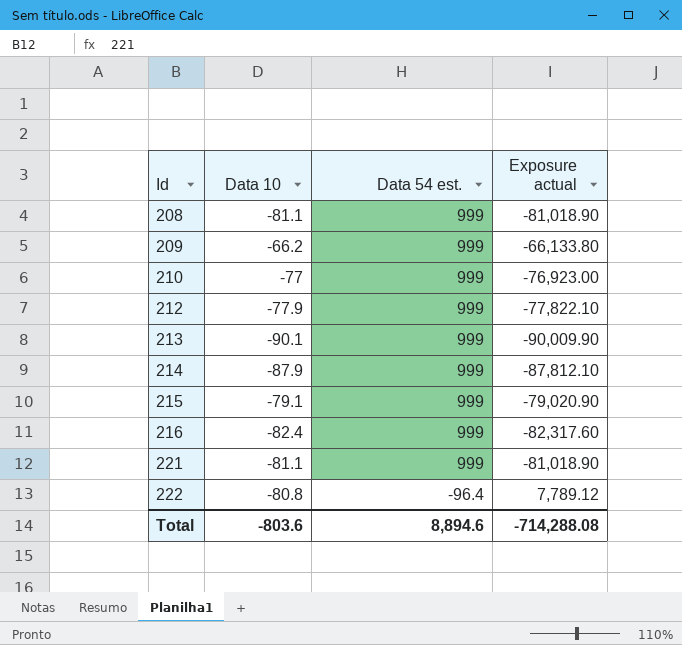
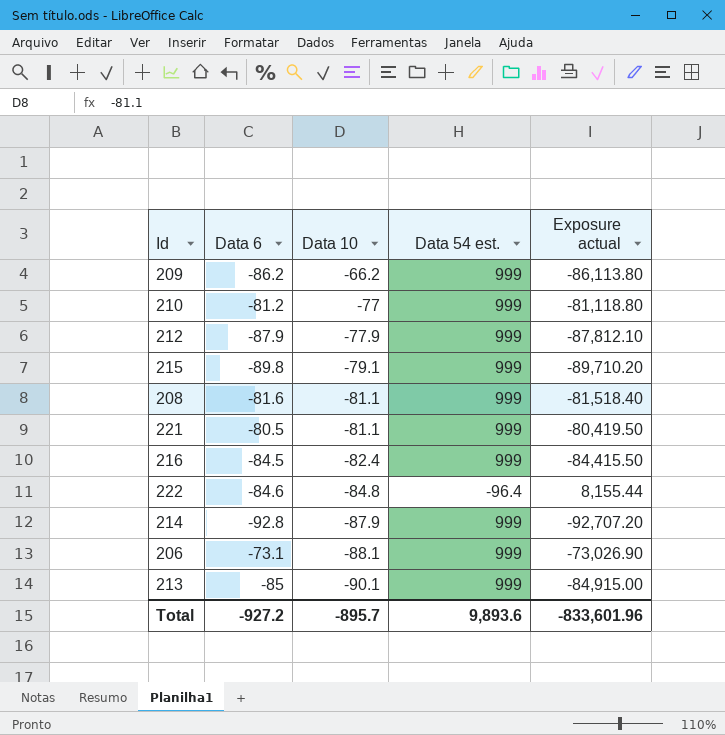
row order: Id ascending -> Data 10 descending
column Data 6 | position: none -> 2
column Exposure actual | formula: [Data 10] * [Data 54 est.] -> [Data 6] * [Data 54 est.]
222 | Data 10: -80.8 -> -84.8
row 206: none -> -73.1 | -88.1 | 999 | -73,026.90
Total | Data 10: -803.6 -> -895.7
Total | Data 54 est.: 8,894.6 -> 9,893.6
Total | Exposure actual: -714,288.08 -> -833,601.96

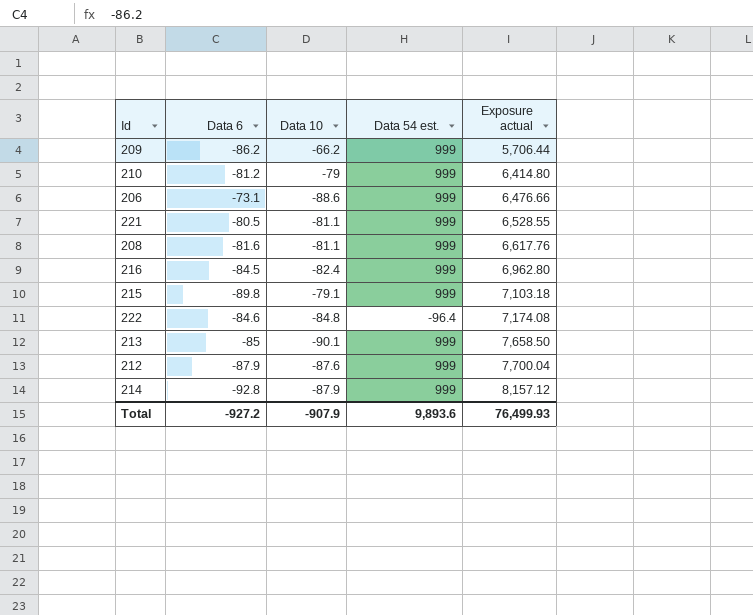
row order: Data 10 descending -> Exposure actual ascending
column Exposure actual | formula: [Data 6] * [Data 54 est.] -> [Data 6] * [Data 10]
210 | Data 10: -77 -> -79
206 | Data 10: -88.1 -> -88.6
212 | Data 10: -77.9 -> -87.6
Total | Data 10: -895.7 -> -907.9
Total | Exposure actual: -833,601.96 -> 76,499.93

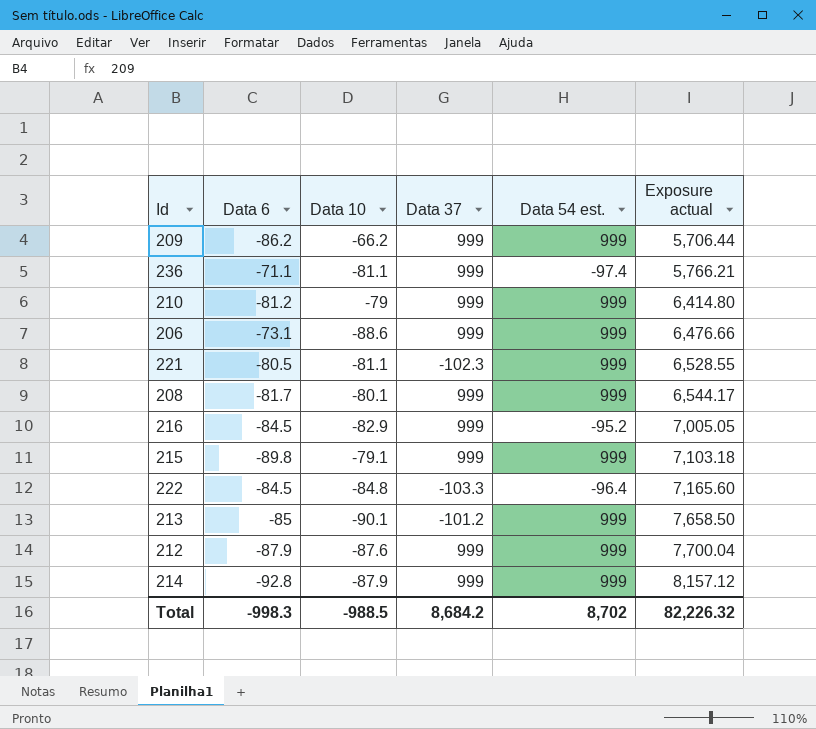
column Data 37 | position: none -> 4
row 236: none -> -71.1 | -81.1 | 999 | -97.4 | 5,766.21
208 | Data 6: -81.6 -> -81.7
208 | Data 10: -81.1 -> -80.1
208 | Exposure actual: 6,617.76 -> 6,544.17
216 | Data 10: -82.4 -> -82.9
216 | Data 54 est.: 999 -> -95.2
216 | Exposure actual: 6,962.80 -> 7,005.05
222 | Data 6: -84.6 -> -84.5
222 | Exposure actual: 7,174.08 -> 7,165.60
Total | Data 6: -927.2 -> -998.3
Total | Data 10: -907.9 -> -988.5
Total | Data 54 est.: 9,893.6 -> 8,702
Total | Exposure actual: 76,499.93 -> 82,226.32

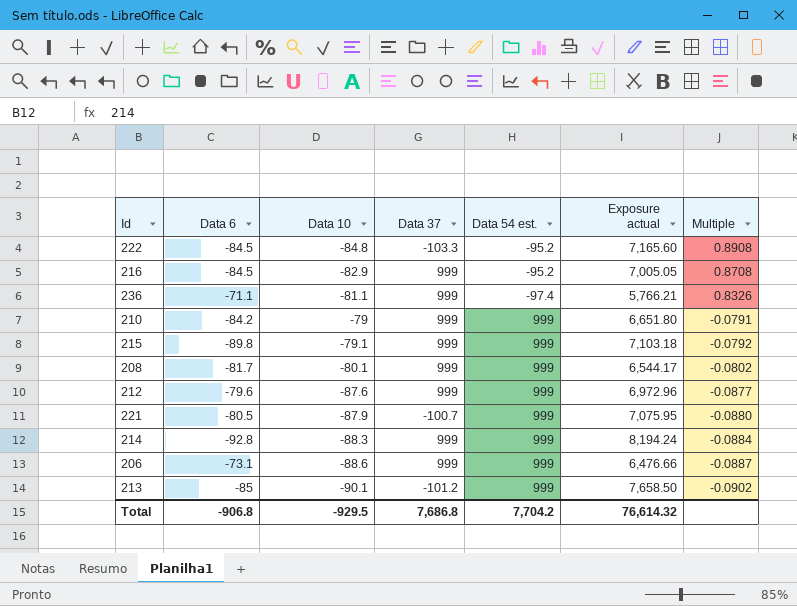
row order: Exposure actual ascending -> Multiple descending
column Multiple | formula: none -> [Data 10] / [Data 54 est.]
row 209: -86.2 | -66.2 | 999 | 999 | 5,706.44 -> none
222 | Data 54 est.: -96.4 -> -95.2
210 | Data 6: -81.2 -> -84.2
210 | Exposure actual: 6,414.80 -> 6,651.80
212 | Data 6: -87.9 -> -79.6
212 | Exposure actual: 7,700.04 -> 6,972.96
221 | Data 10: -81.1 -> -87.9
221 | Data 37: -102.3 -> -100.7
221 | Exposure actual: 6,528.55 -> 7,075.95
214 | Data 10: -87.9 -> -88.3
214 | Exposure actual: 8,157.12 -> 8,194.24
Total | Data 6: -998.3 -> -906.8
Total | Data 10: -988.5 -> -929.5
Total | Data 37: 8,684.2 -> 7,686.8
Total | Data 54 est.: 8,702 -> 7,704.2
Total | Exposure actual: 82,226.32 -> 76,614.32

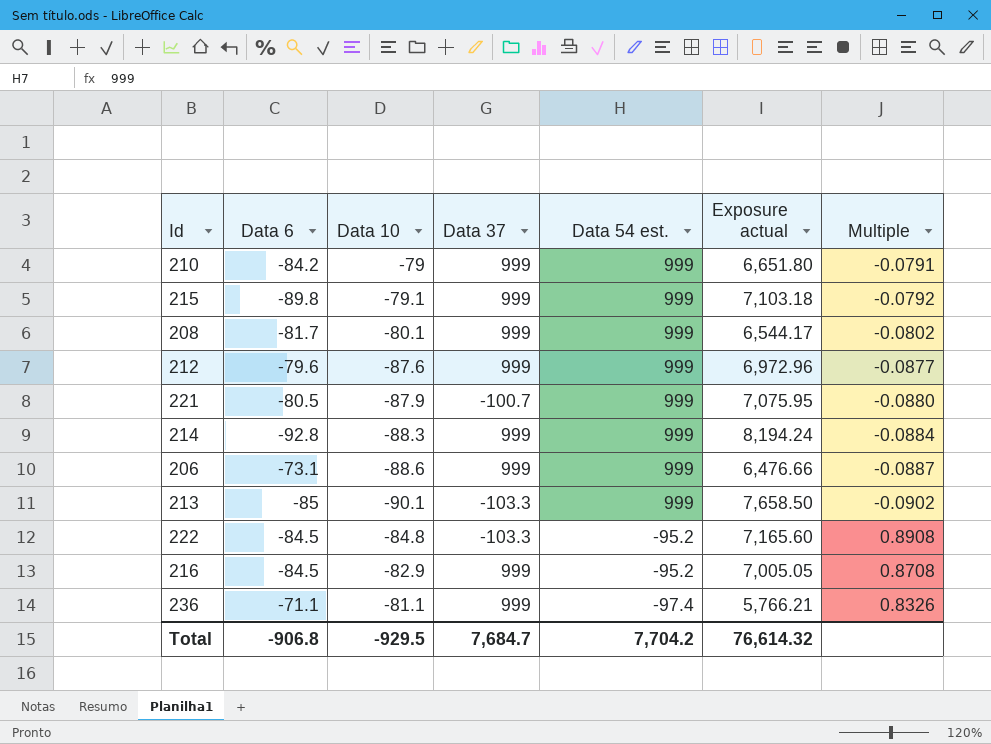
row order: Multiple descending -> Data 54 est. descending
213 | Data 37: -101.2 -> -103.3
Total | Data 37: 7,686.8 -> 7,684.7

